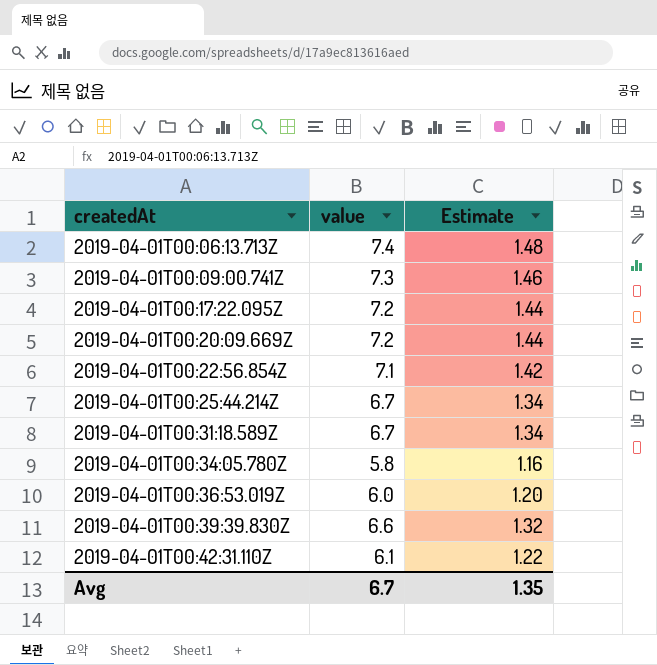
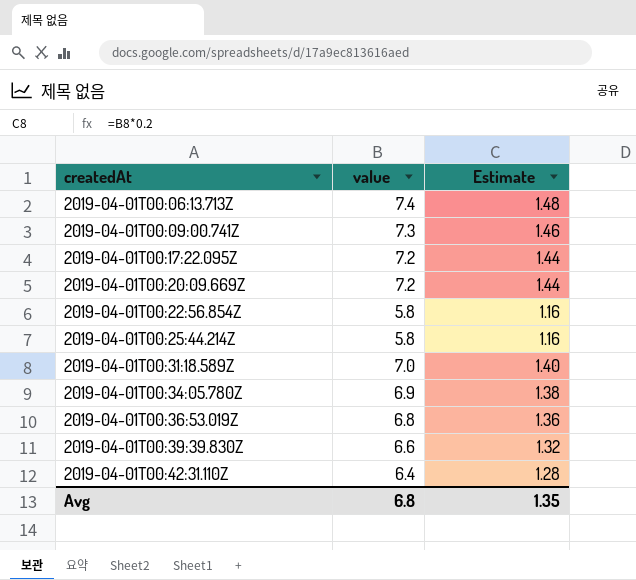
2019-04-01T00:22:56.854Z | value: 7.1 -> 5.8
2019-04-01T00:22:56.854Z | Estimate: 1.42 -> 1.16
2019-04-01T00:25:44.214Z | value: 6.7 -> 5.8
2019-04-01T00:25:44.214Z | Estimate: 1.34 -> 1.16
2019-04-01T00:31:18.589Z | value: 6.7 -> 7.0
2019-04-01T00:31:18.589Z | Estimate: 1.34 -> 1.40
2019-04-01T00:34:05.780Z | value: 5.8 -> 6.9
2019-04-01T00:34:05.780Z | Estimate: 1.16 -> 1.38
2019-04-01T00:36:53.019Z | value: 6.0 -> 6.8
2019-04-01T00:36:53.019Z | Estimate: 1.20 -> 1.36
2019-04-01T00:42:31.110Z | value: 6.1 -> 6.4
2019-04-01T00:42:31.110Z | Estimate: 1.22 -> 1.28
Avg | value: 6.7 -> 6.8

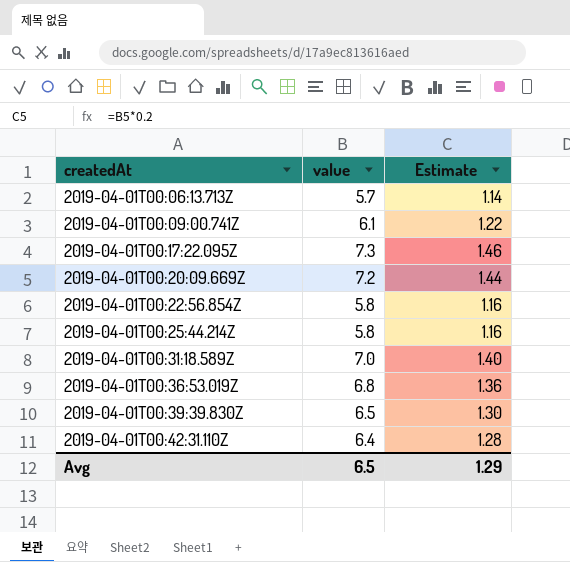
row 2019-04-01T00:34:05.780Z: 6.9 | 1.38 -> none
2019-04-01T00:06:13.713Z | value: 7.4 -> 5.7
2019-04-01T00:06:13.713Z | Estimate: 1.48 -> 1.14
2019-04-01T00:09:00.741Z | value: 7.3 -> 6.1
2019-04-01T00:09:00.741Z | Estimate: 1.46 -> 1.22
2019-04-01T00:17:22.095Z | value: 7.2 -> 7.3
2019-04-01T00:17:22.095Z | Estimate: 1.44 -> 1.46
2019-04-01T00:39:39.830Z | value: 6.6 -> 6.5
2019-04-01T00:39:39.830Z | Estimate: 1.32 -> 1.30
Avg | value: 6.8 -> 6.5
Avg | Estimate: 1.35 -> 1.29

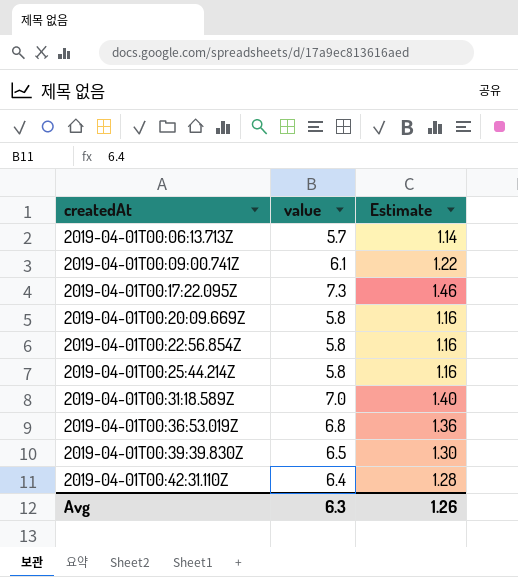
2019-04-01T00:20:09.669Z | value: 7.2 -> 5.8
2019-04-01T00:20:09.669Z | Estimate: 1.44 -> 1.16
Avg | value: 6.5 -> 6.3
Avg | Estimate: 1.29 -> 1.26

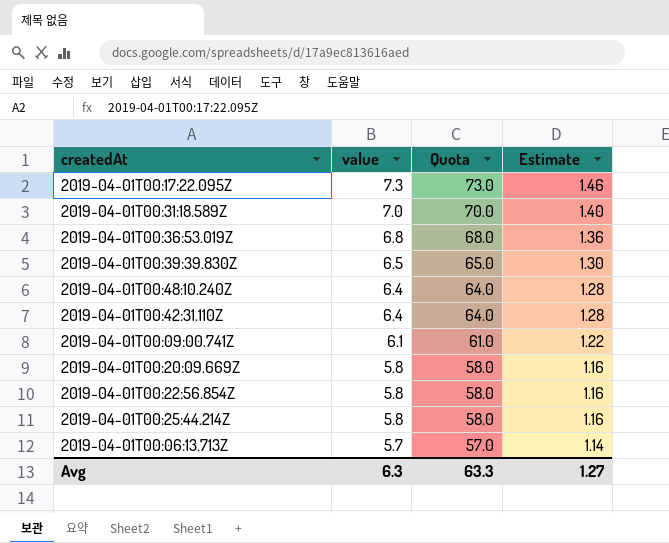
row order: createdAt ascending -> value descending
column Quota | formula: none -> [value] * 10
row 2019-04-01T00:48:10.240Z: none -> 6.4 | 64.0 | 1.28
Avg | Estimate: 1.26 -> 1.27

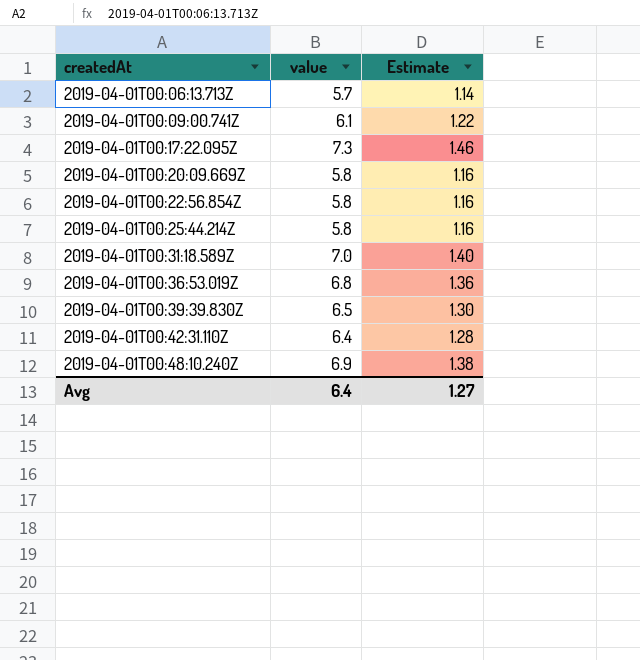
row order: value descending -> createdAt ascending
column Quota | formula: [value] * 10 -> none
2019-04-01T00:48:10.240Z | value: 6.4 -> 6.9
2019-04-01T00:48:10.240Z | Estimate: 1.28 -> 1.38
Avg | value: 6.3 -> 6.4

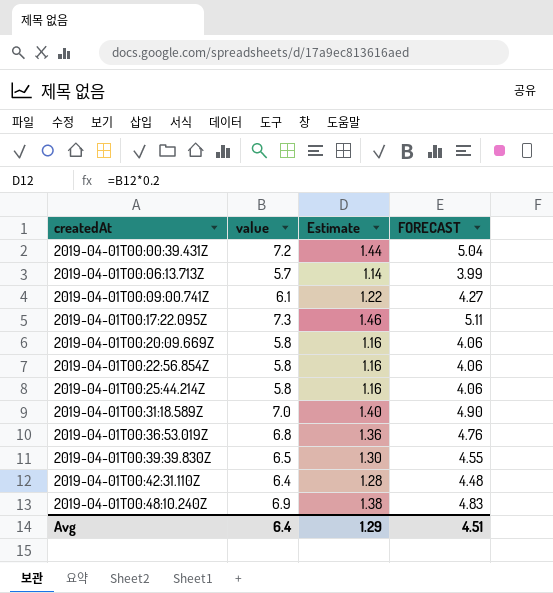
column FORECAST | formula: none -> [value] * 0.7
row 2019-04-01T00:00:39.431Z: none -> 7.2 | 1.44 | 5.04
Avg | Estimate: 1.27 -> 1.29

